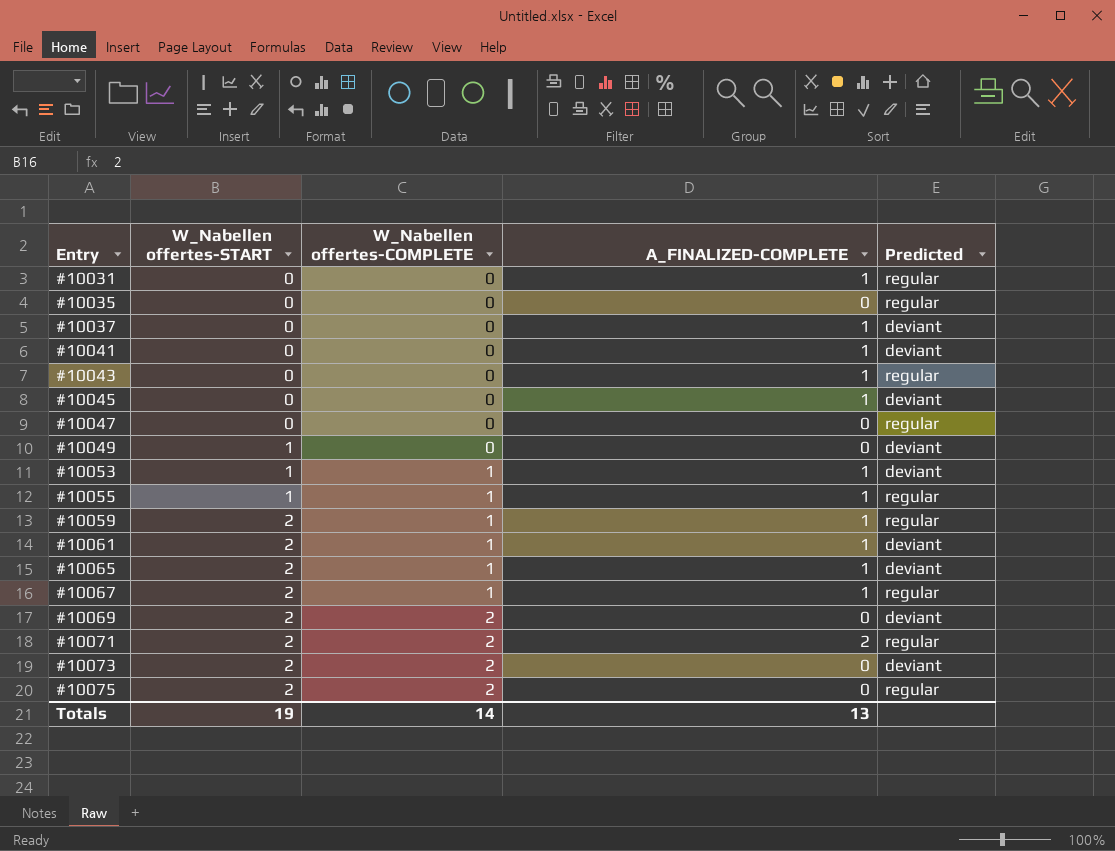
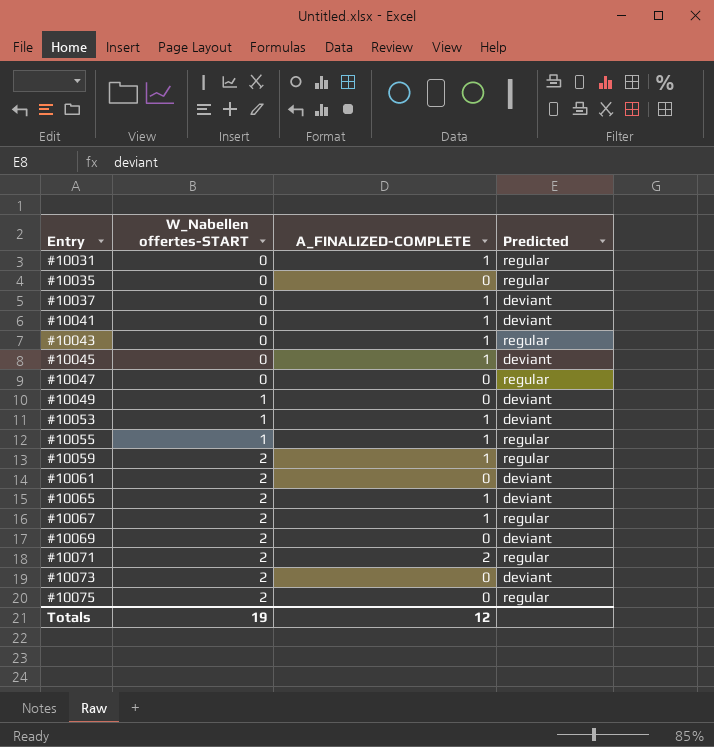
column W_Nabellen offertes-COMPLETE | position: 3 -> none
#10061 | A_FINALIZED-COMPLETE: 1 -> 0
Totals | A_FINALIZED-COMPLETE: 13 -> 12

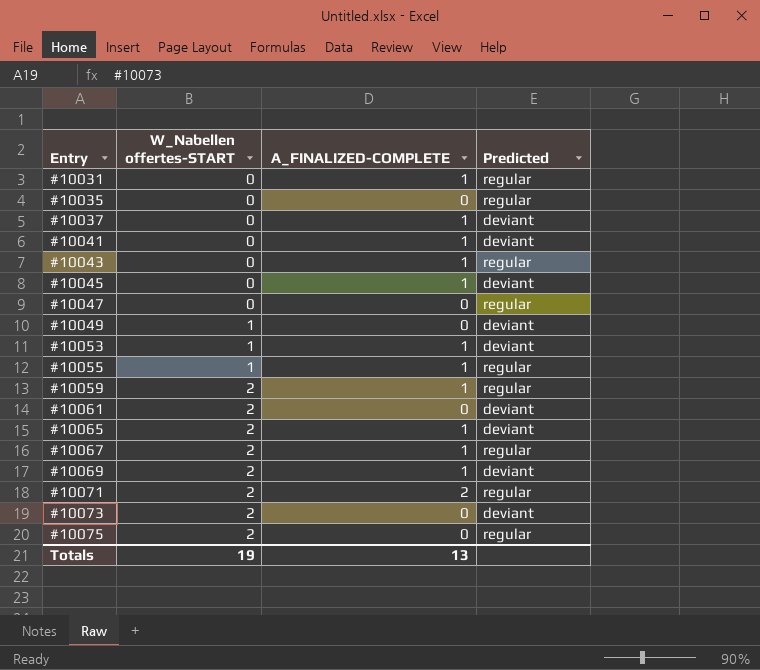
#10069 | A_FINALIZED-COMPLETE: 0 -> 1
Totals | A_FINALIZED-COMPLETE: 12 -> 13

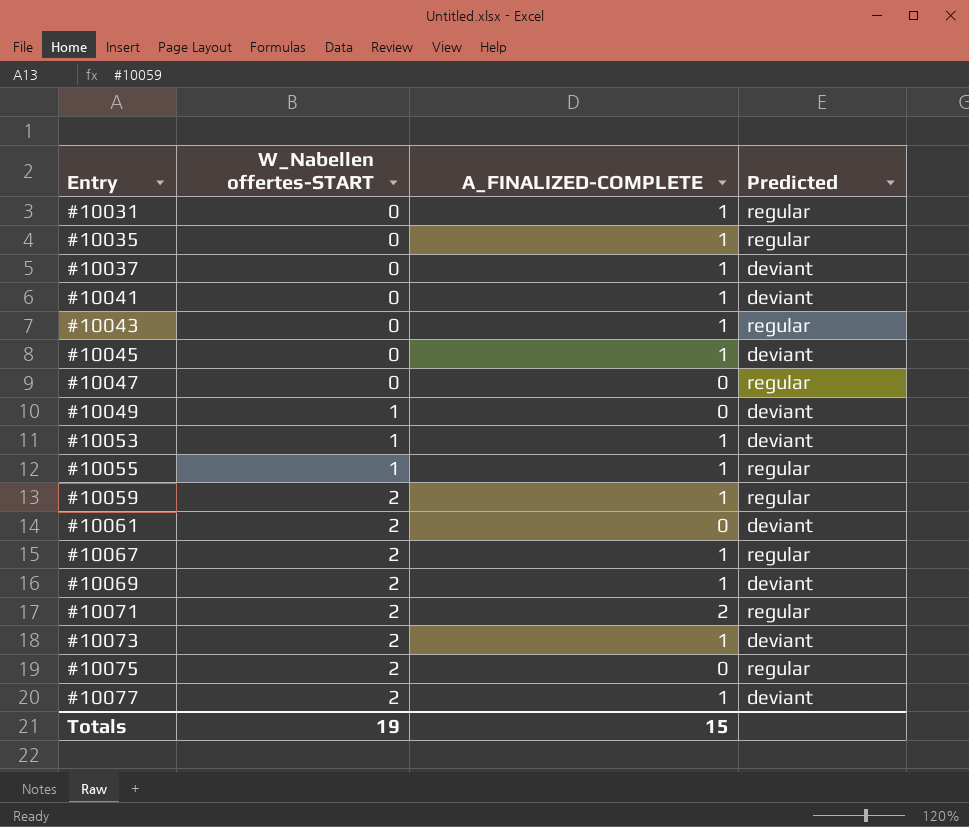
row #10065: 2 | 1 | deviant -> none
#10035 | A_FINALIZED-COMPLETE: 0 -> 1
#10073 | A_FINALIZED-COMPLETE: 0 -> 1
row #10077: none -> 2 | 1 | deviant
Totals | A_FINALIZED-COMPLETE: 13 -> 15

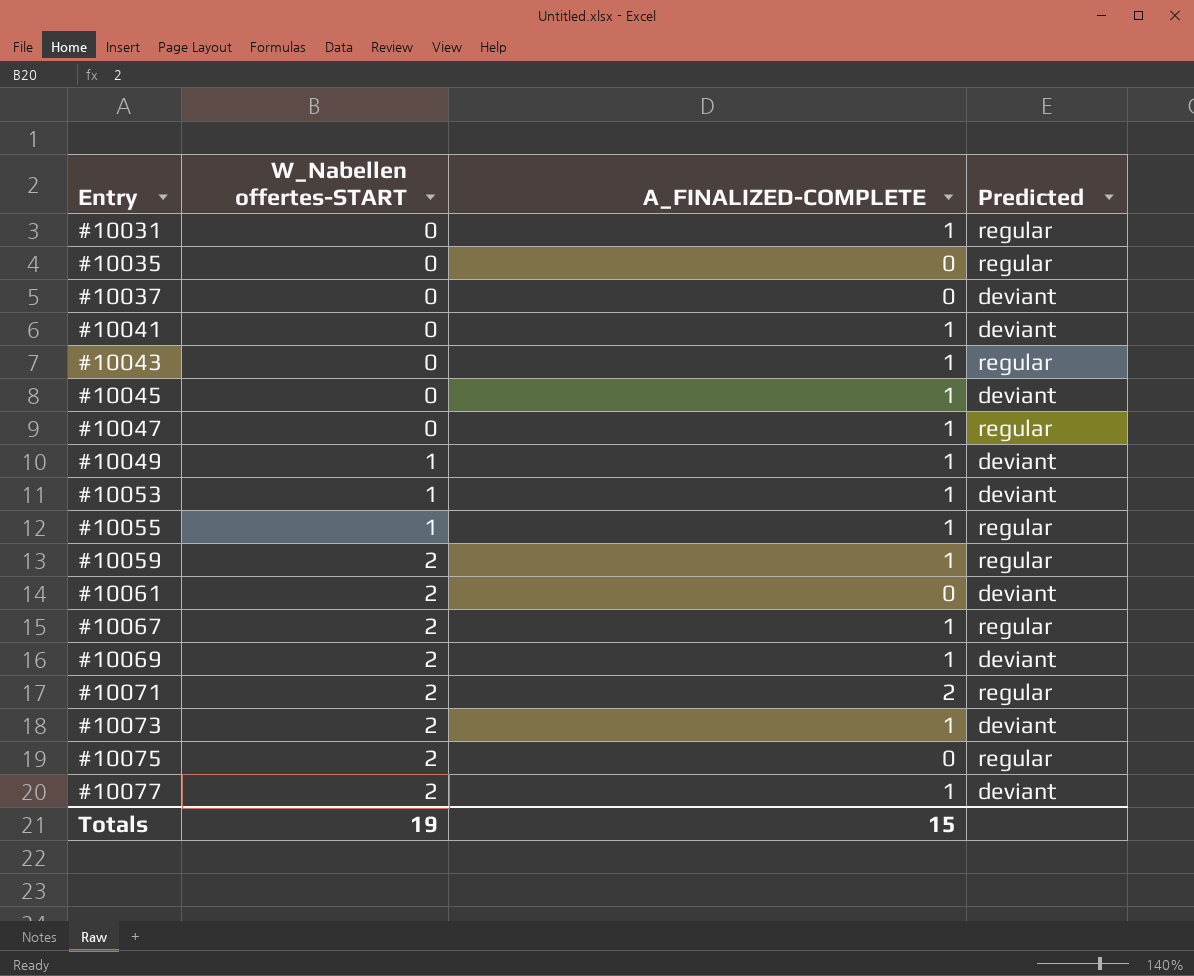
#10035 | A_FINALIZED-COMPLETE: 1 -> 0
#10037 | A_FINALIZED-COMPLETE: 1 -> 0
#10047 | A_FINALIZED-COMPLETE: 0 -> 1
#10049 | A_FINALIZED-COMPLETE: 0 -> 1

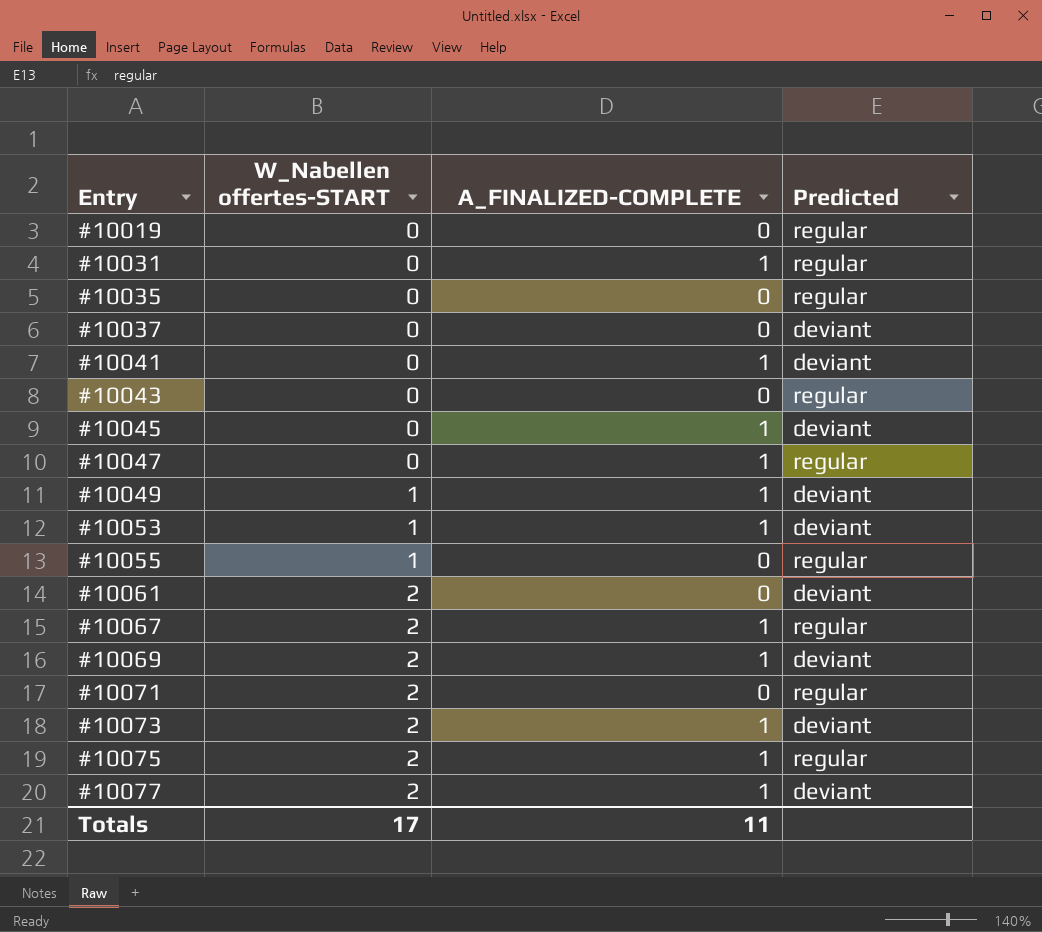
row #10059: 2 | 1 | regular -> none
row #10019: none -> 0 | 0 | regular
#10043 | A_FINALIZED-COMPLETE: 1 -> 0
#10055 | A_FINALIZED-COMPLETE: 1 -> 0
#10071 | A_FINALIZED-COMPLETE: 2 -> 0
#10075 | A_FINALIZED-COMPLETE: 0 -> 1
Totals | W_Nabellen offertes-START: 19 -> 17
Totals | A_FINALIZED-COMPLETE: 15 -> 11

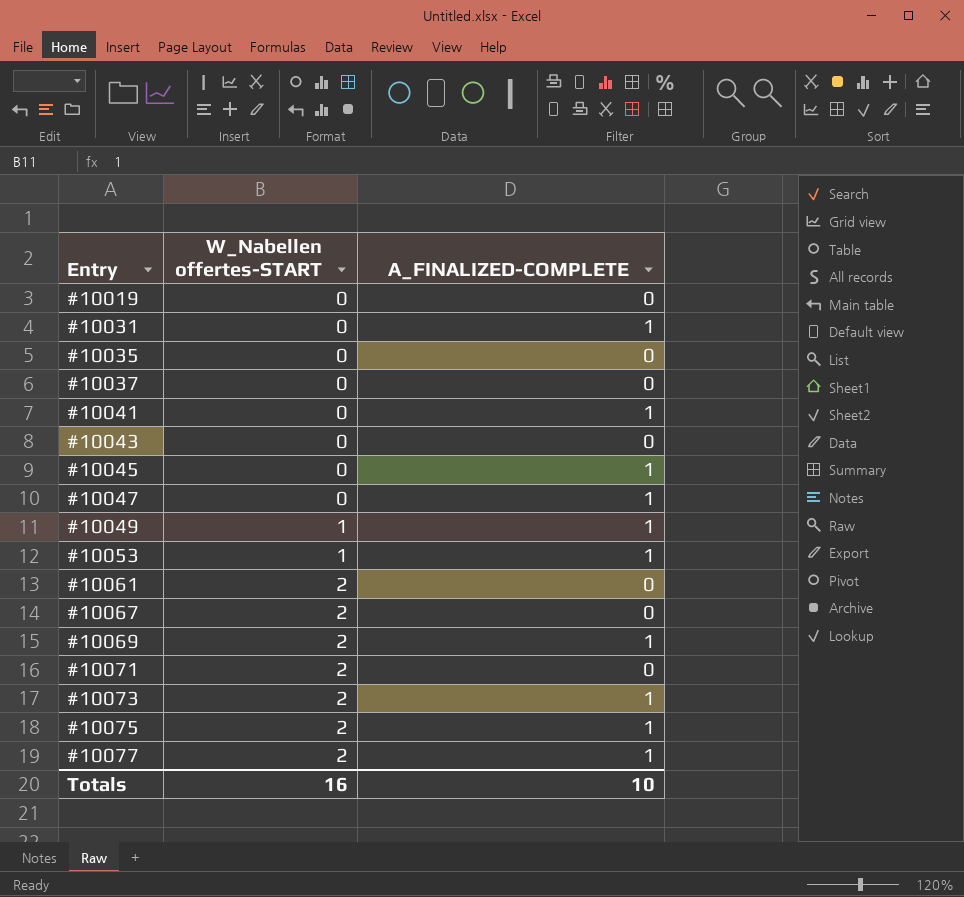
column Predicted | position: 4 -> none
row #10055: 1 | 0 | regular -> none
#10067 | A_FINALIZED-COMPLETE: 1 -> 0
Totals | W_Nabellen offertes-START: 17 -> 16
Totals | A_FINALIZED-COMPLETE: 11 -> 10

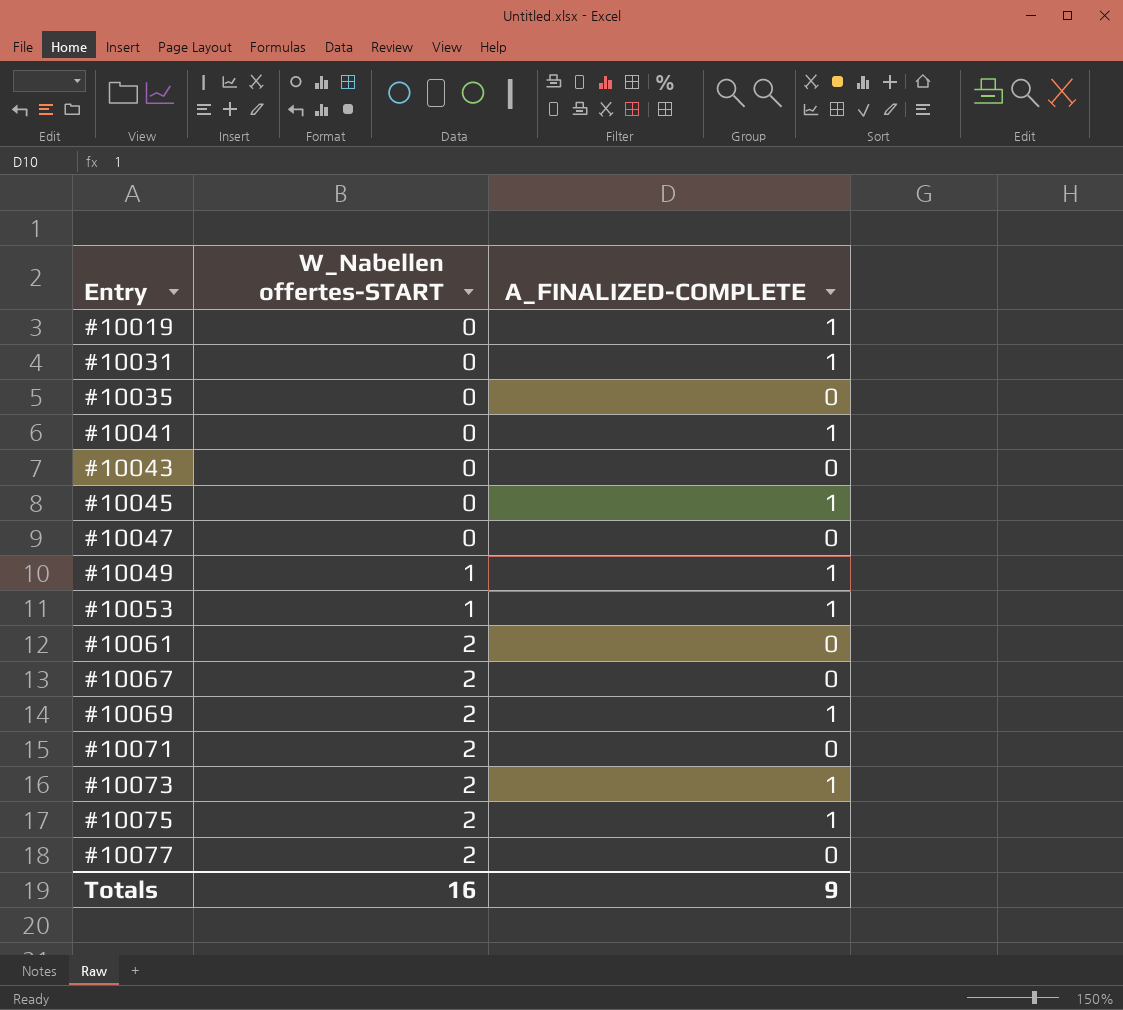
row #10037: 0 | 0 -> none
#10019 | A_FINALIZED-COMPLETE: 0 -> 1
#10047 | A_FINALIZED-COMPLETE: 1 -> 0
#10077 | A_FINALIZED-COMPLETE: 1 -> 0
Totals | A_FINALIZED-COMPLETE: 10 -> 9

